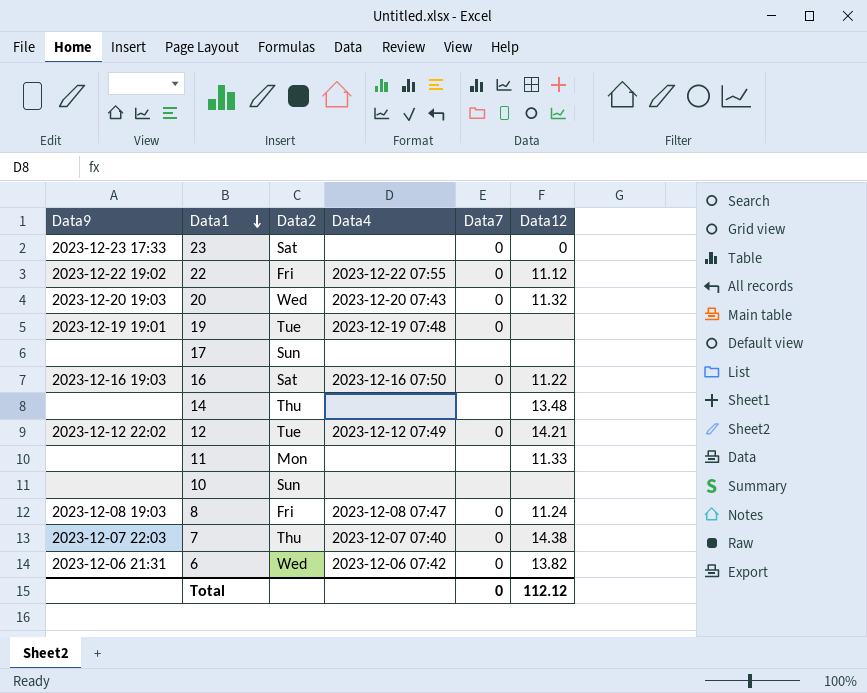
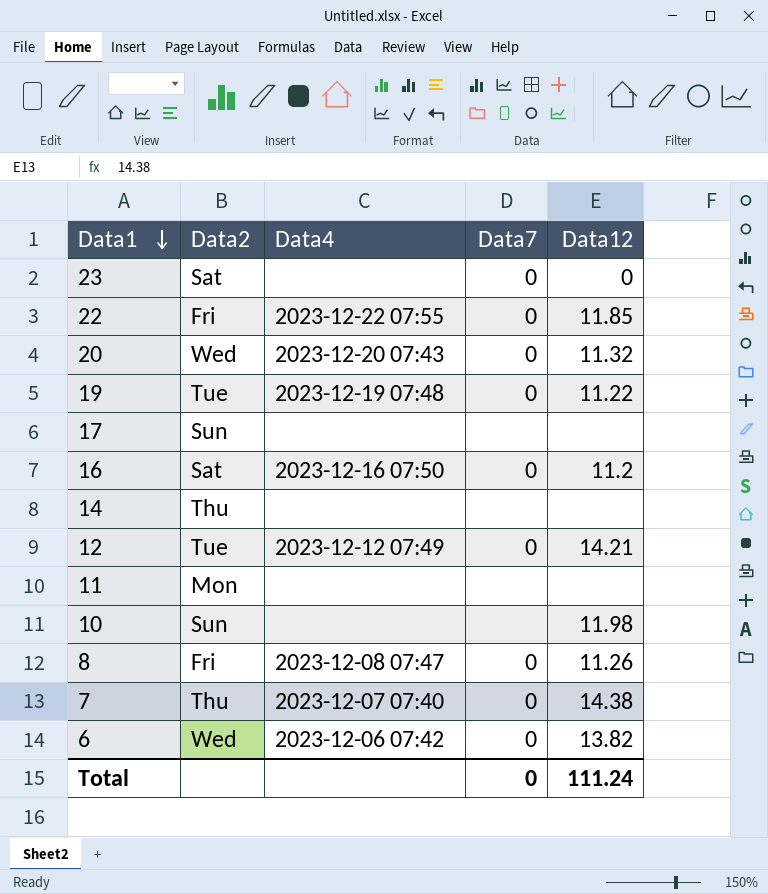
column Data9 | position: 1 -> none
22 | Data12: 11.12 -> 11.85
19 | Data12: none -> 11.22
16 | Data12: 11.22 -> 11.2
14 | Data12: 13.48 -> none
11 | Data12: 11.33 -> none
10 | Data12: none -> 11.98
8 | Data12: 11.24 -> 11.26
Total | Data12: 112.12 -> 111.24

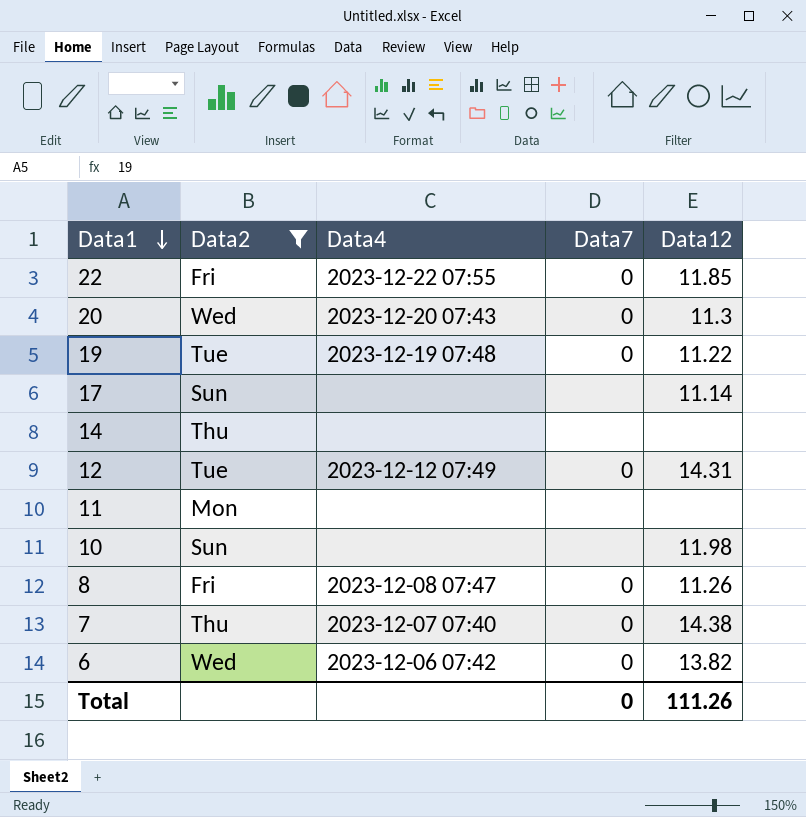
filter: none -> Data2 != Sat
20 | Data12: 11.32 -> 11.3
17 | Data12: none -> 11.14
12 | Data12: 14.21 -> 14.31
Total | Data12: 111.24 -> 111.26

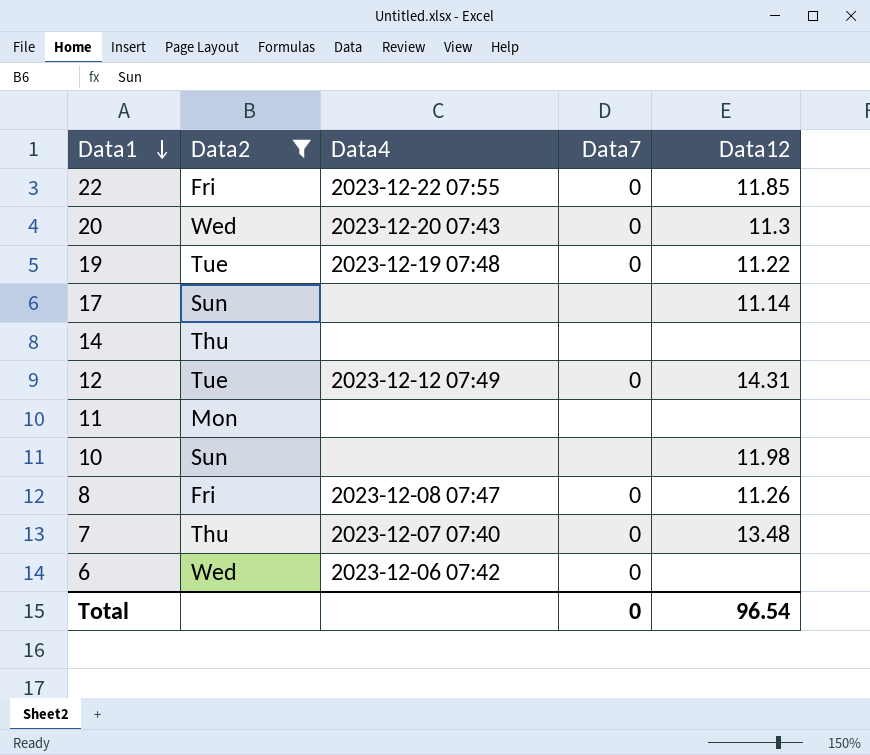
7 | Data12: 14.38 -> 13.48
6 | Data12: 13.82 -> none
Total | Data12: 111.26 -> 96.54

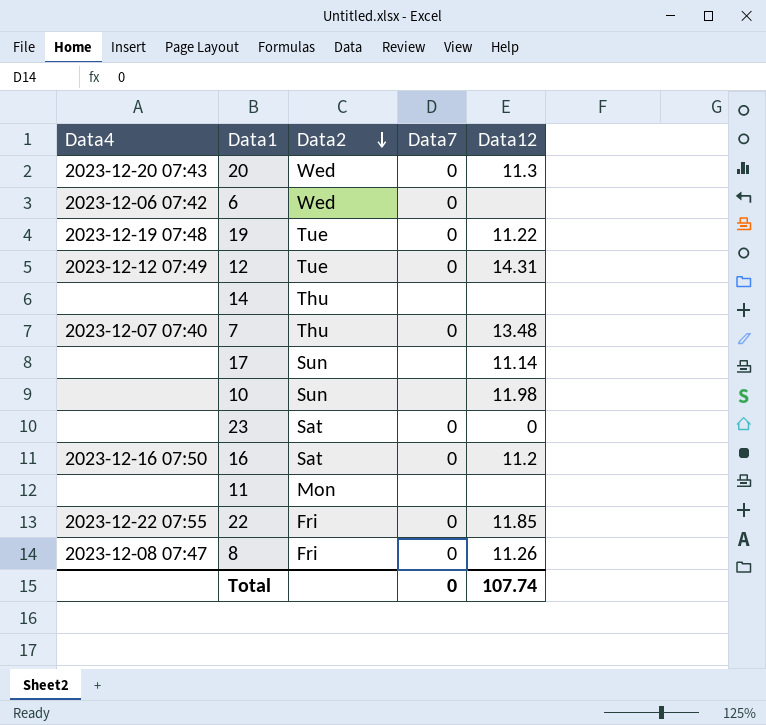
filter: Data2 != Sat -> none
row order: Data1 descending -> Data2 descending
column Data4 | position: 3 -> 1
Total | Data12: 96.54 -> 107.74

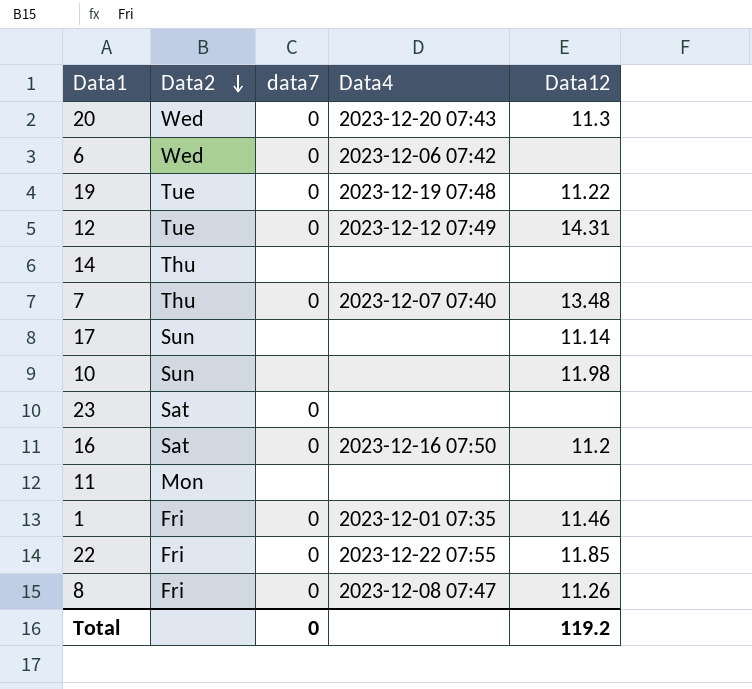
column name: Data7 -> data7
column Data4 | position: 1 -> 4
23 | Data12: 0 -> none
row 1: none -> Fri | 0 | 2023-12-01 07:35 | 11.46
Total | Data12: 107.74 -> 119.2

